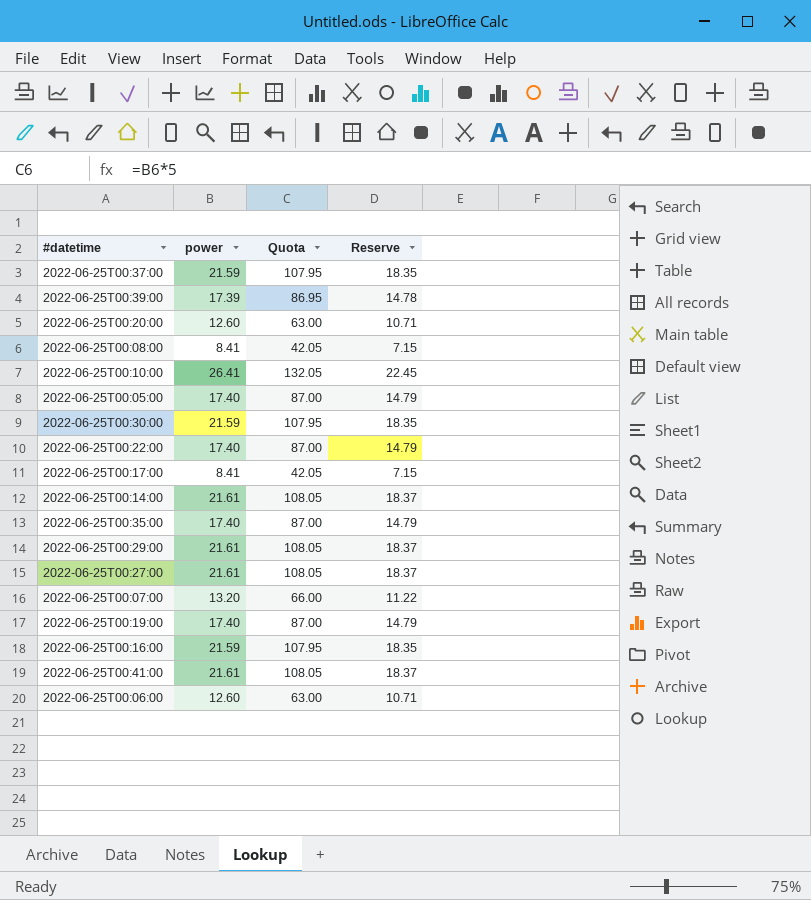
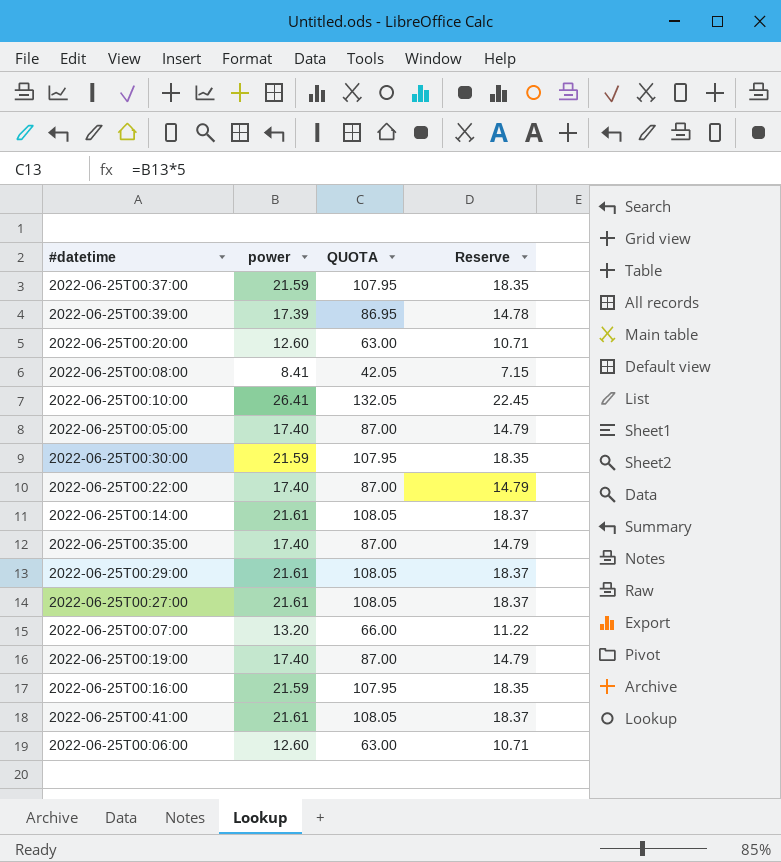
column name: Quota -> QUOTA
row 2022-06-25T00:17:00: 8.41 | 42.05 | 7.15 -> none

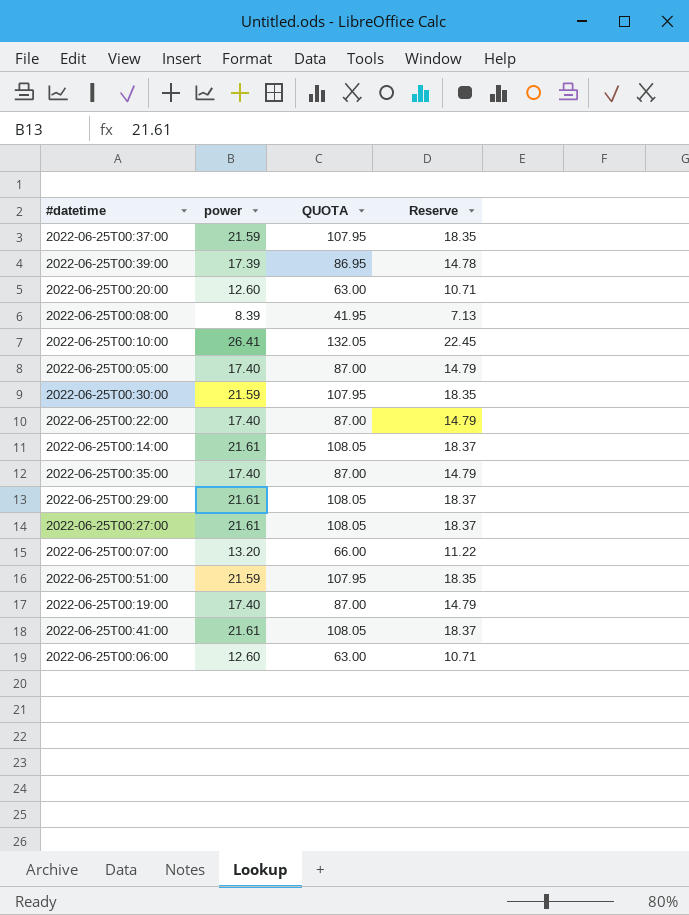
row 2022-06-25T00:16:00: 21.59 | 107.95 | 18.35 -> none
2022-06-25T00:08:00 | power: 8.41 -> 8.39
2022-06-25T00:08:00 | QUOTA: 42.05 -> 41.95
2022-06-25T00:08:00 | Reserve: 7.15 -> 7.13
row 2022-06-25T00:51:00: none -> 21.59 | 107.95 | 18.35

